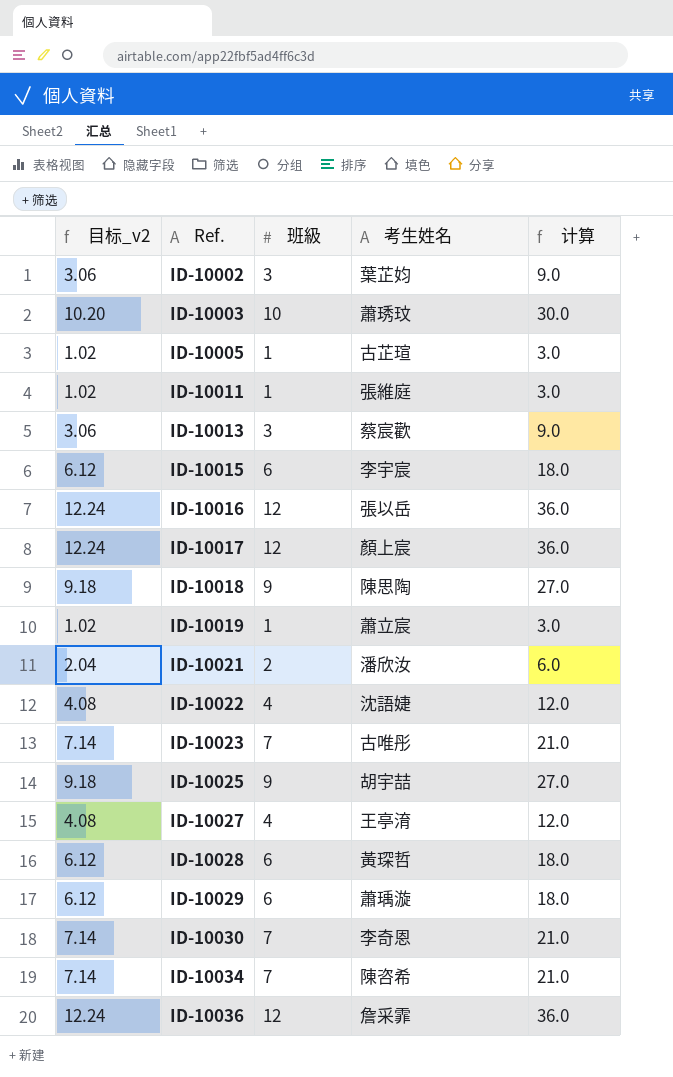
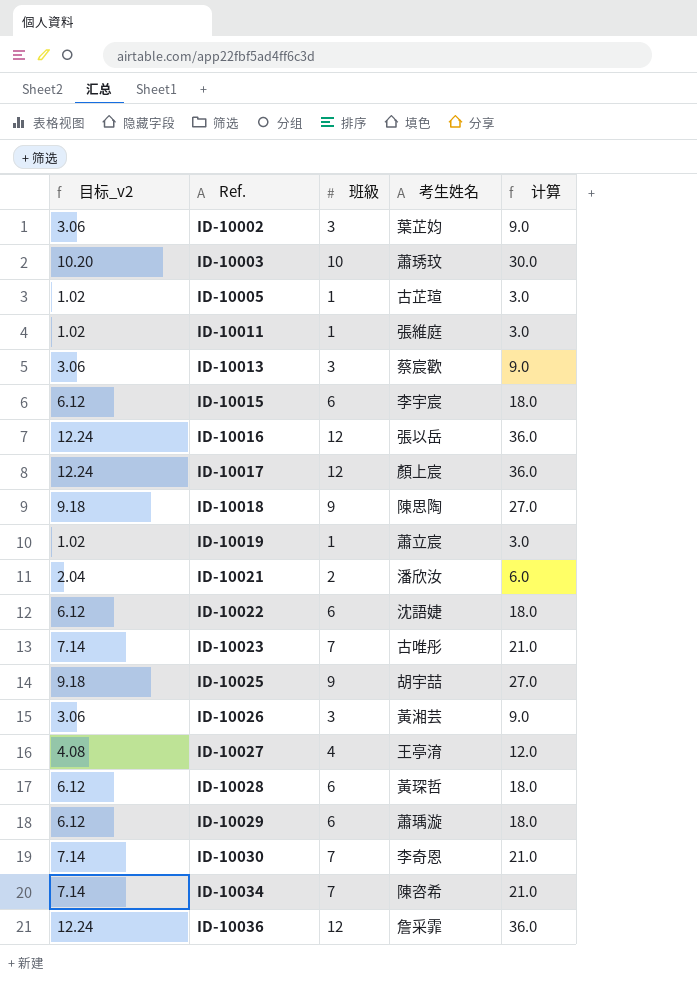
ID-10022 | 目标_v2: 4.08 -> 6.12
ID-10022 | 班級: 4 -> 6
ID-10022 | 计算: 12.0 -> 18.0
row ID-10026: none -> 3.06 | 3 | 黃湘芸 | 9.0

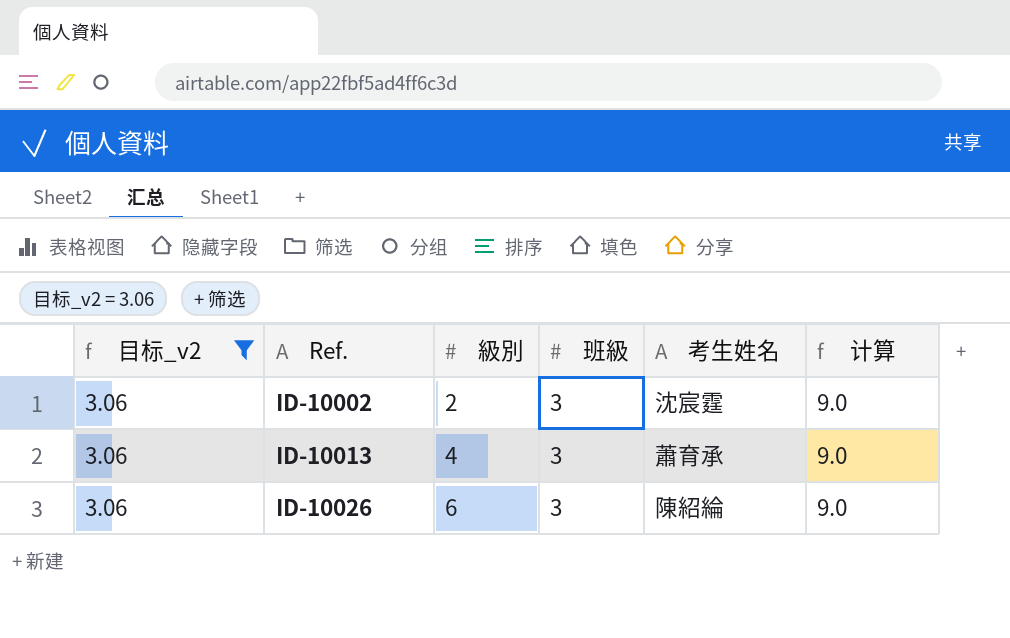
filter: none -> 目标_v2 = 3.06
column 級別 | position: none -> 3
ID-10002 | 考生姓名: 葉芷㚬 -> 沈宸霆
ID-10013 | 考生姓名: 蔡宸歡 -> 蕭育承
ID-10026 | 考生姓名: 黃湘芸 -> 陳紹綸

